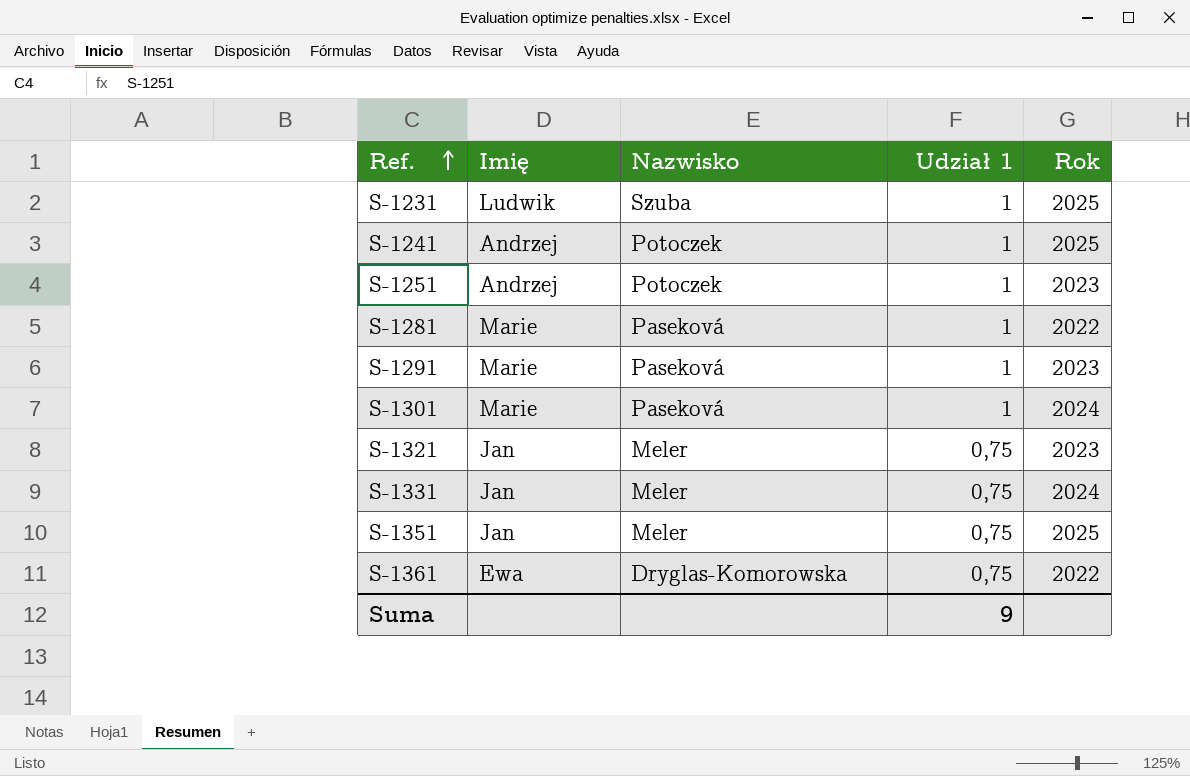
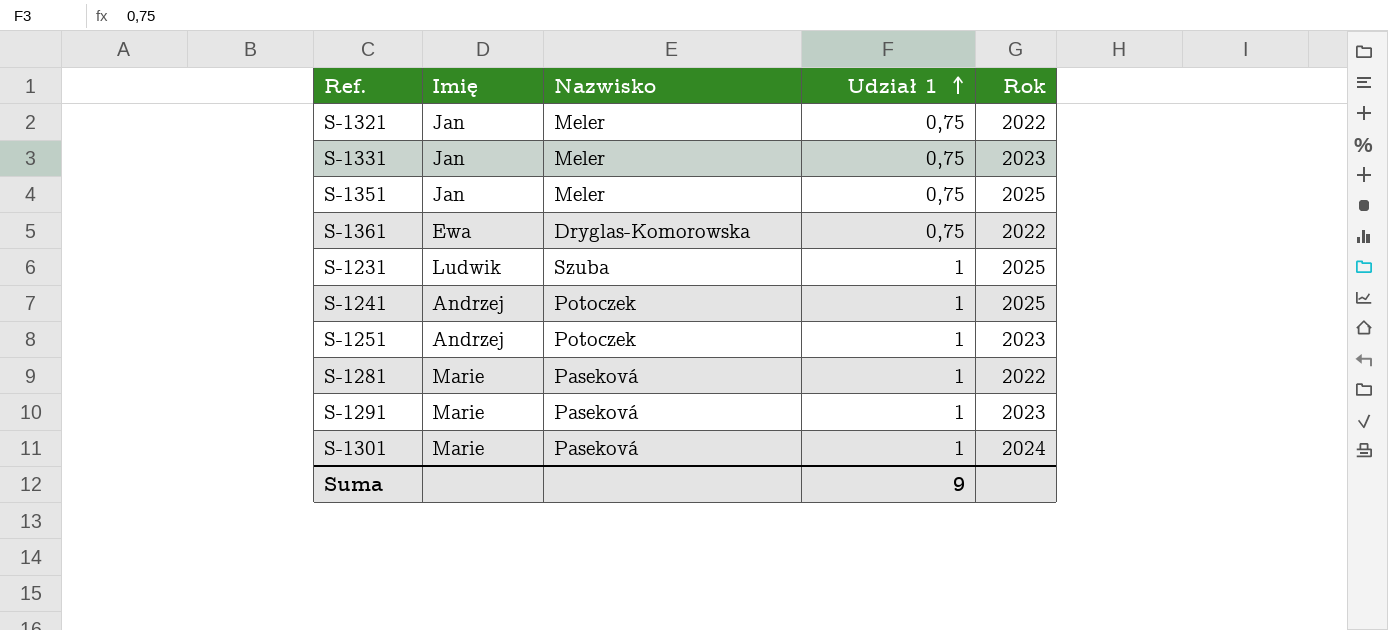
row order: Ref. ascending -> Udział 1 ascending
S-1321 | Rok: 2023 -> 2022
S-1331 | Rok: 2024 -> 2023

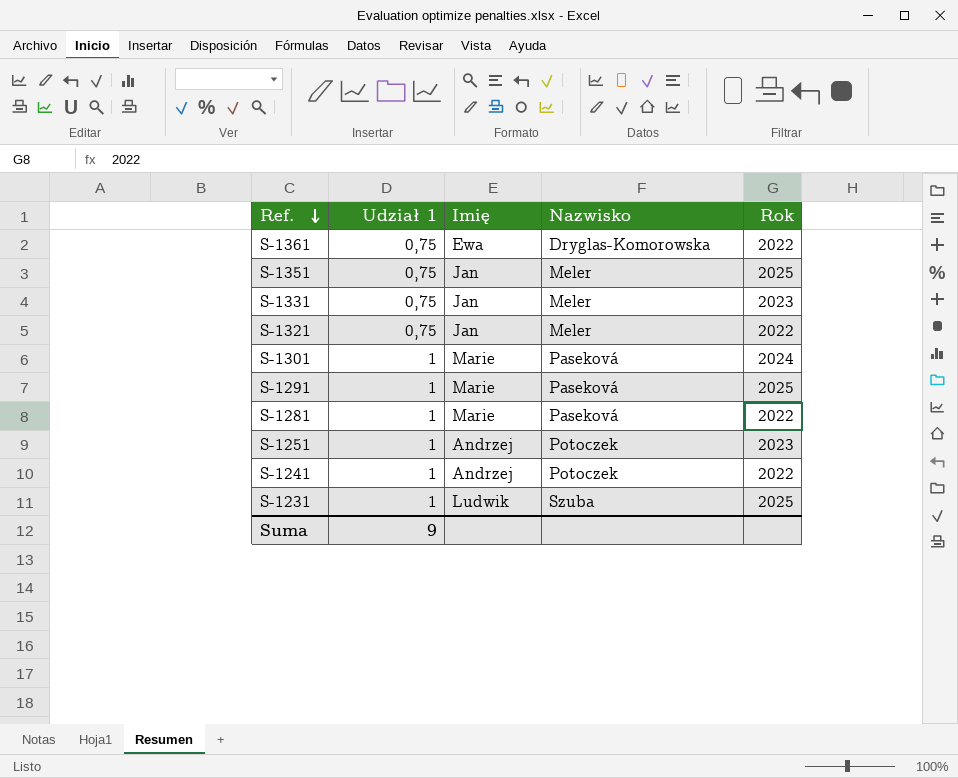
row order: Udział 1 ascending -> Ref. descending
column Udział 1 | position: 4 -> 2
S-1291 | Rok: 2023 -> 2025
S-1241 | Rok: 2025 -> 2022

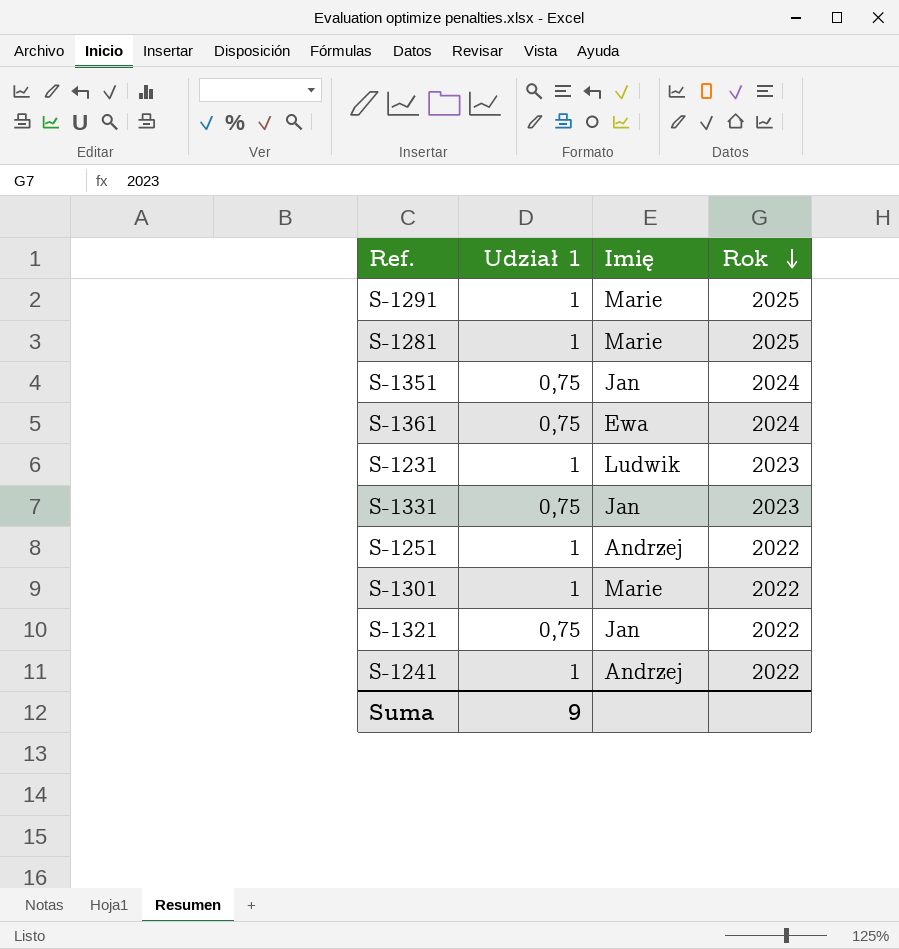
row order: Ref. descending -> Rok descending
column Nazwisko | position: 4 -> none
S-1281 | Rok: 2022 -> 2025
S-1351 | Rok: 2025 -> 2024
S-1361 | Rok: 2022 -> 2024
S-1231 | Rok: 2025 -> 2023
S-1251 | Rok: 2023 -> 2022
S-1301 | Rok: 2024 -> 2022

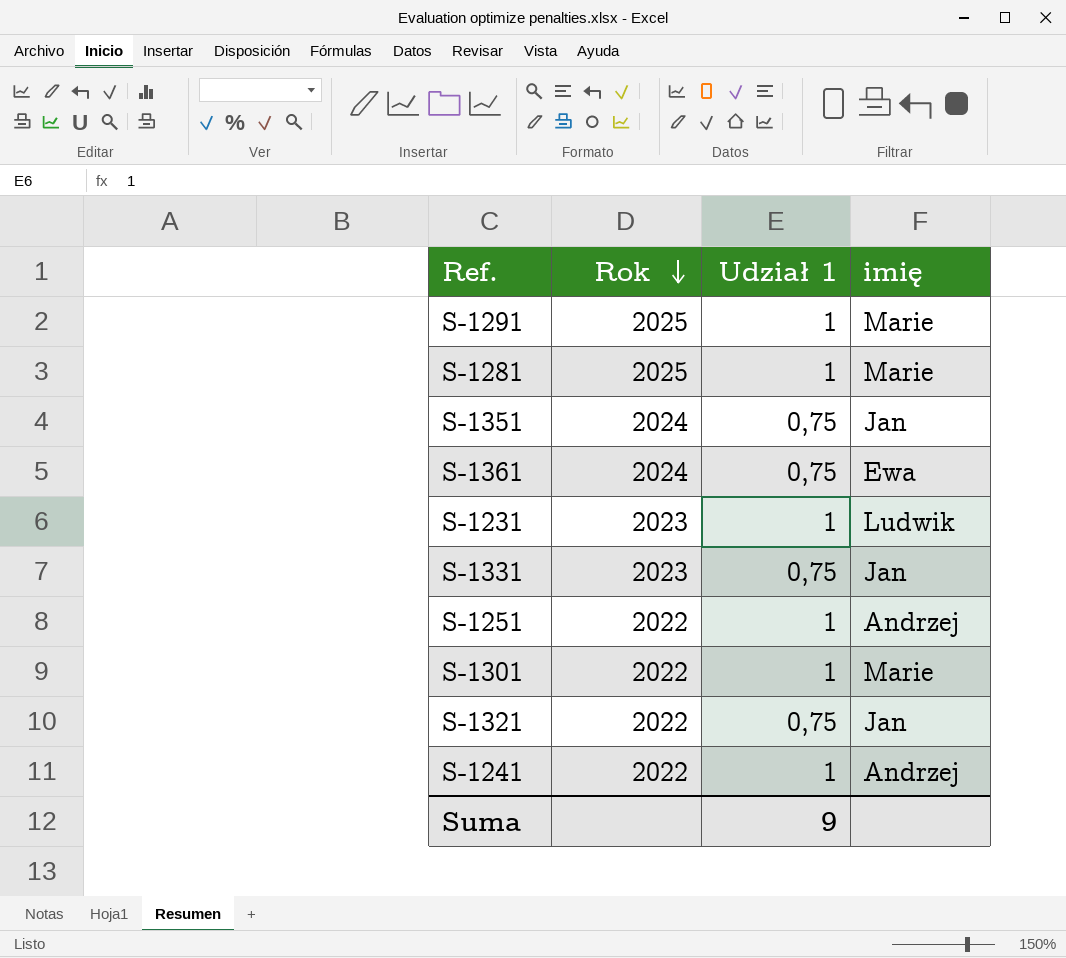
column Rok | position: 4 -> 2
column name: Imię -> imię

